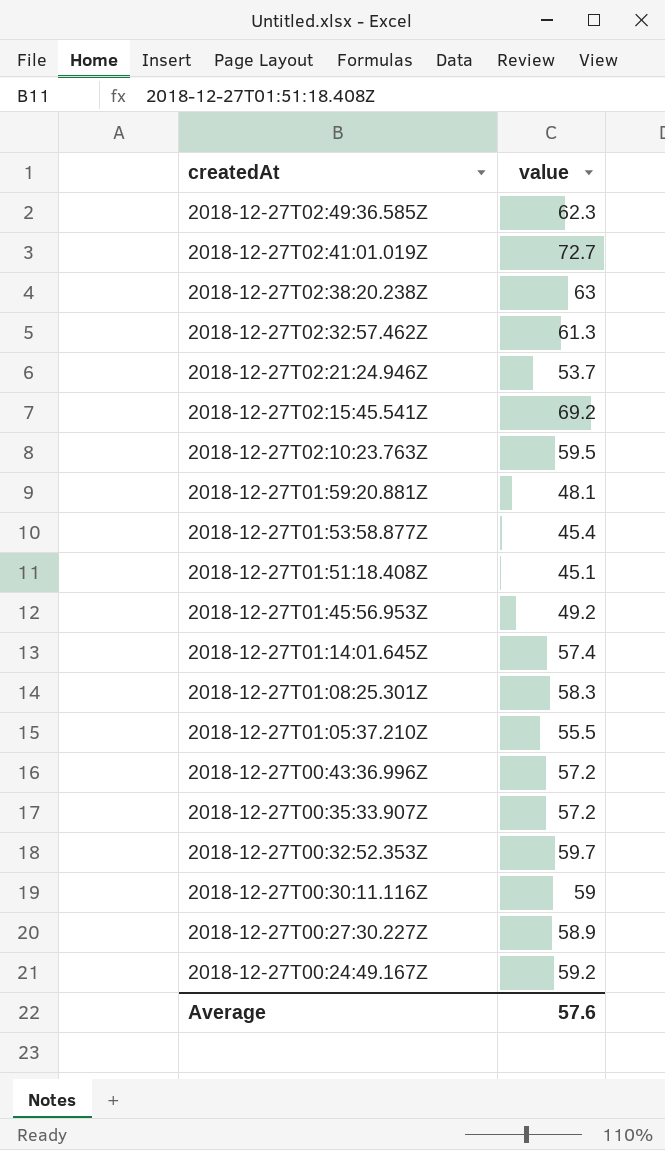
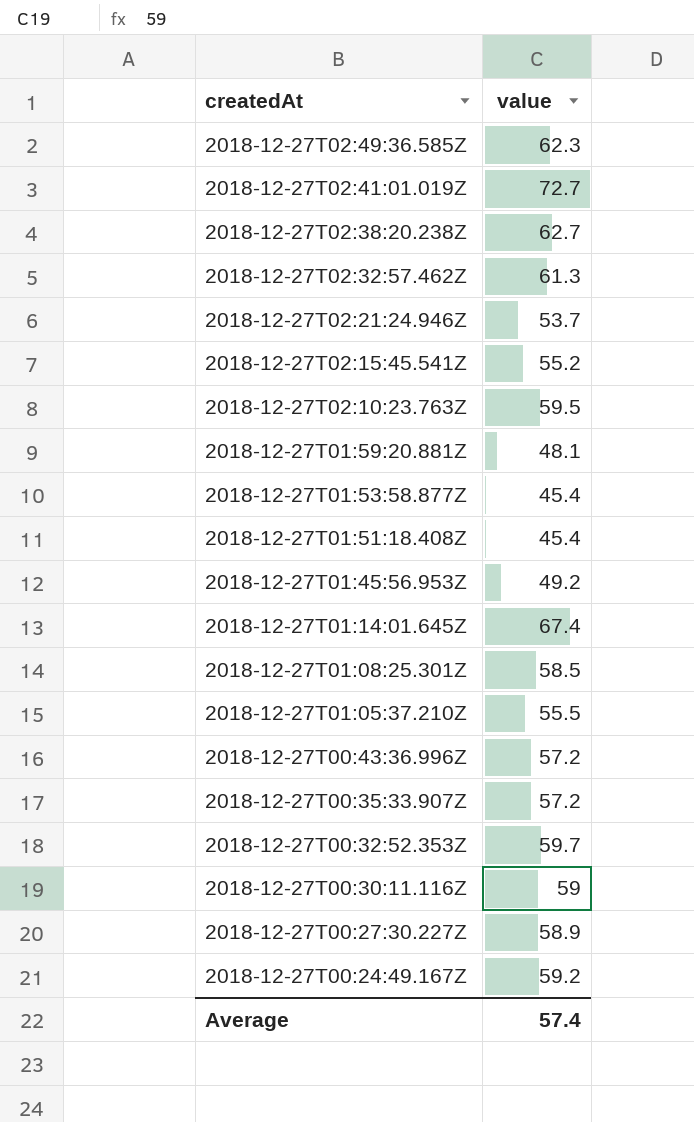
2018-12-27T02:38:20.238Z | value: 63 -> 62.7
2018-12-27T02:15:45.541Z | value: 69.2 -> 55.2
2018-12-27T01:51:18.408Z | value: 45.1 -> 45.4
2018-12-27T01:14:01.645Z | value: 57.4 -> 67.4
2018-12-27T01:08:25.301Z | value: 58.3 -> 58.5
Average | value: 57.6 -> 57.4

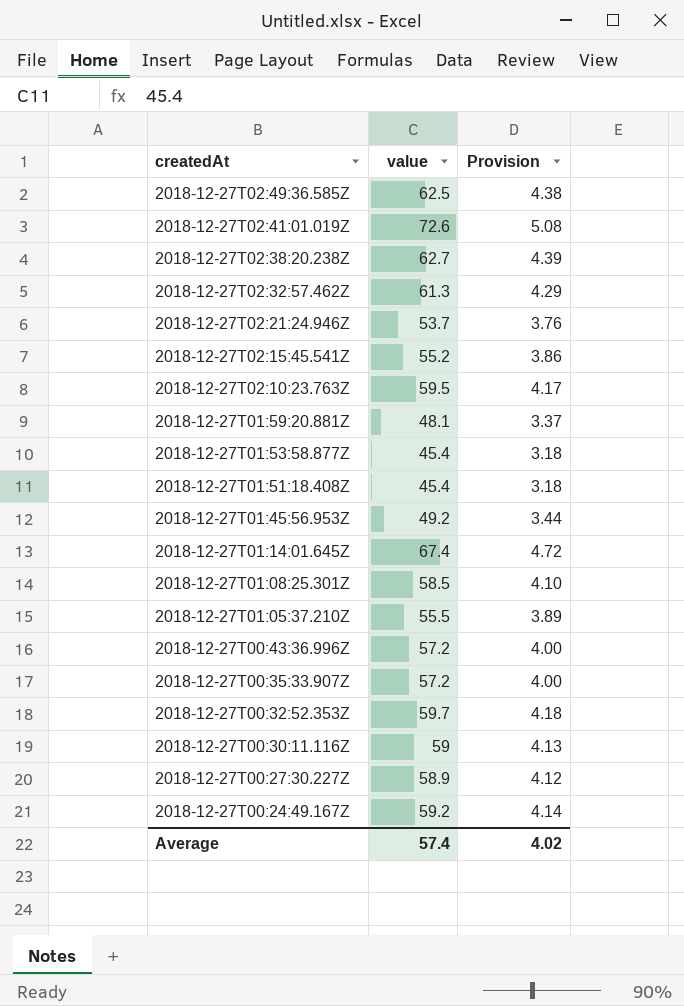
column Provision | formula: none -> [value] * 0.07
2018-12-27T02:49:36.585Z | value: 62.3 -> 62.5
2018-12-27T02:41:01.019Z | value: 72.7 -> 72.6

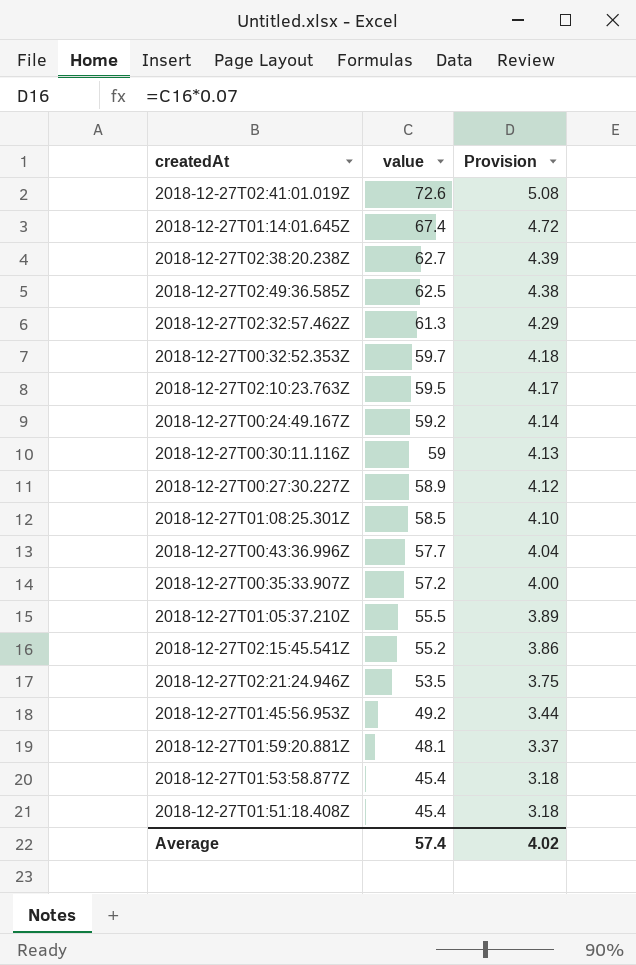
row order: createdAt descending -> value descending
2018-12-27T00:43:36.996Z | value: 57.2 -> 57.7
2018-12-27T00:43:36.996Z | Provision: 4.00 -> 4.04
2018-12-27T02:21:24.946Z | value: 53.7 -> 53.5
2018-12-27T02:21:24.946Z | Provision: 3.76 -> 3.75

